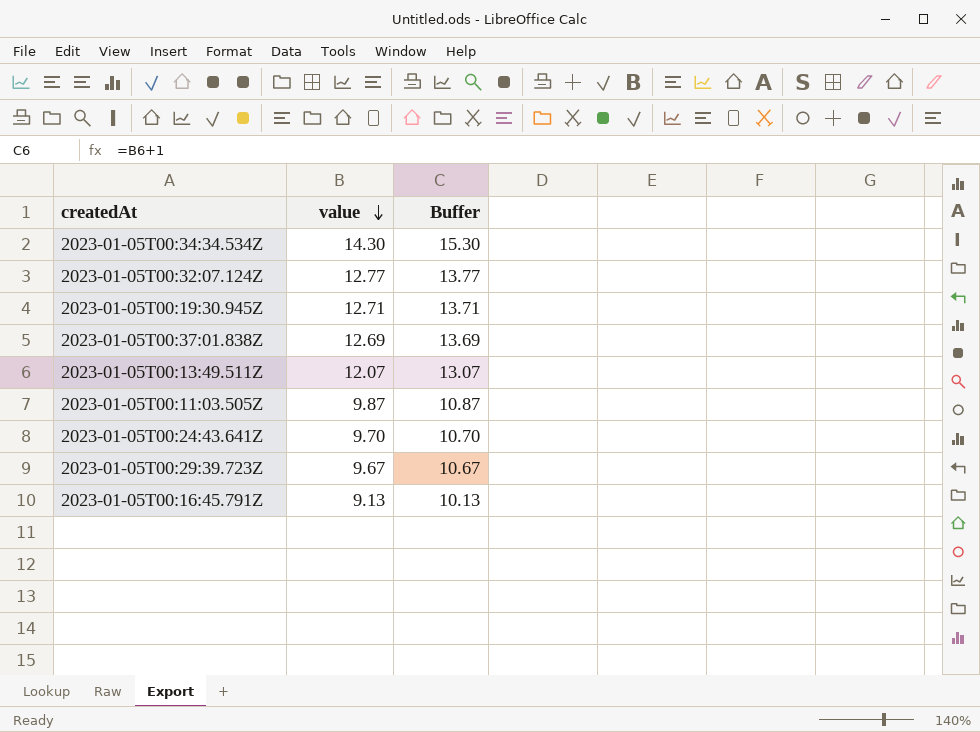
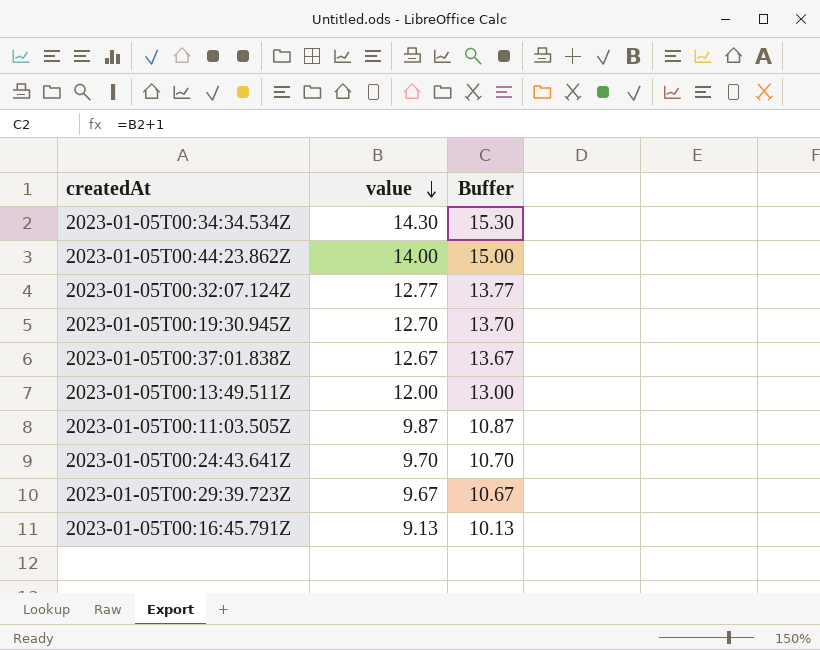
row 2023-01-05T00:44:23.862Z: none -> 14.00 | 15.00
2023-01-05T00:19:30.945Z | value: 12.71 -> 12.70
2023-01-05T00:19:30.945Z | Buffer: 13.71 -> 13.70
2023-01-05T00:37:01.838Z | value: 12.69 -> 12.67
2023-01-05T00:37:01.838Z | Buffer: 13.69 -> 13.67
2023-01-05T00:13:49.511Z | value: 12.07 -> 12.00
2023-01-05T00:13:49.511Z | Buffer: 13.07 -> 13.00

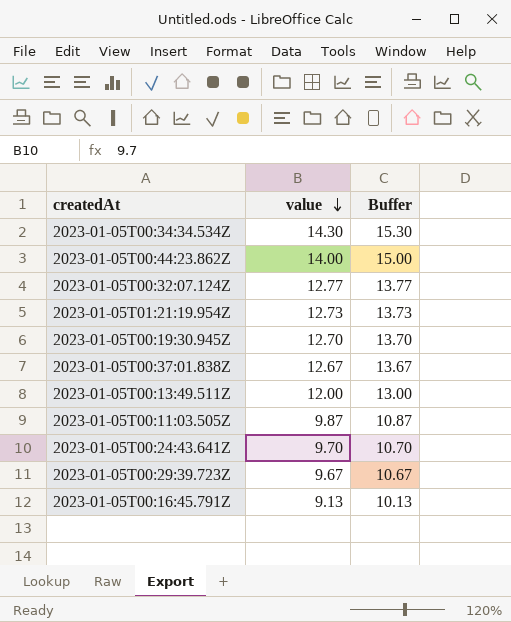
row 2023-01-05T01:21:19.954Z: none -> 12.73 | 13.73

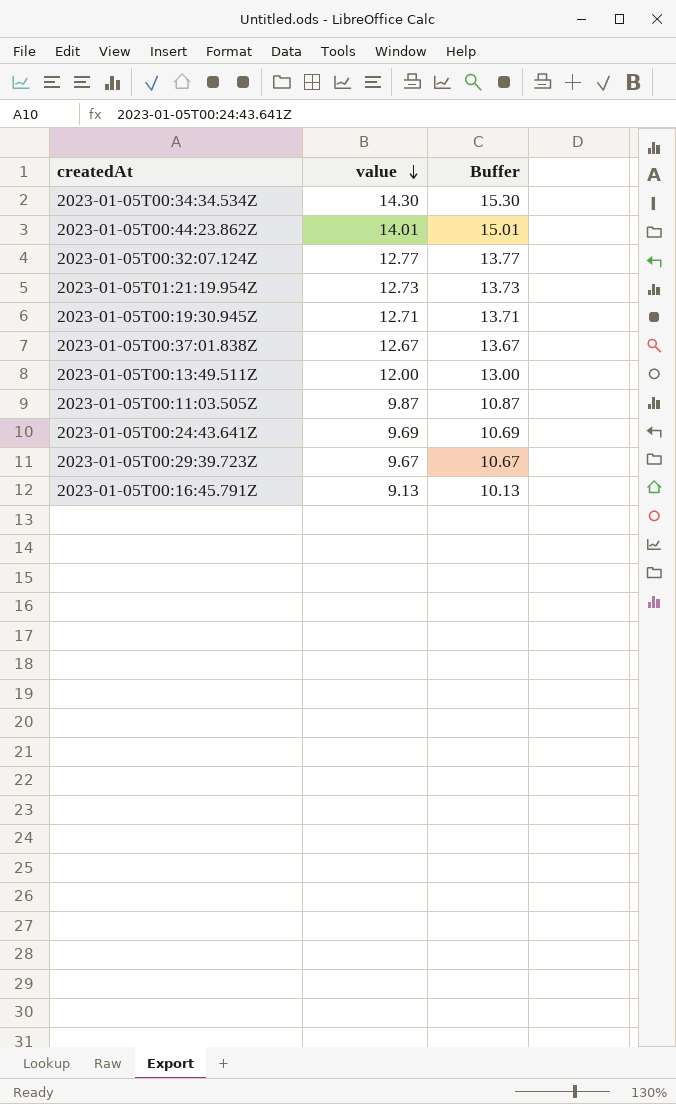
2023-01-05T00:44:23.862Z | value: 14.00 -> 14.01
2023-01-05T00:44:23.862Z | Buffer: 15.00 -> 15.01
2023-01-05T00:19:30.945Z | value: 12.70 -> 12.71
2023-01-05T00:19:30.945Z | Buffer: 13.70 -> 13.71
2023-01-05T00:24:43.641Z | value: 9.70 -> 9.69
2023-01-05T00:24:43.641Z | Buffer: 10.70 -> 10.69

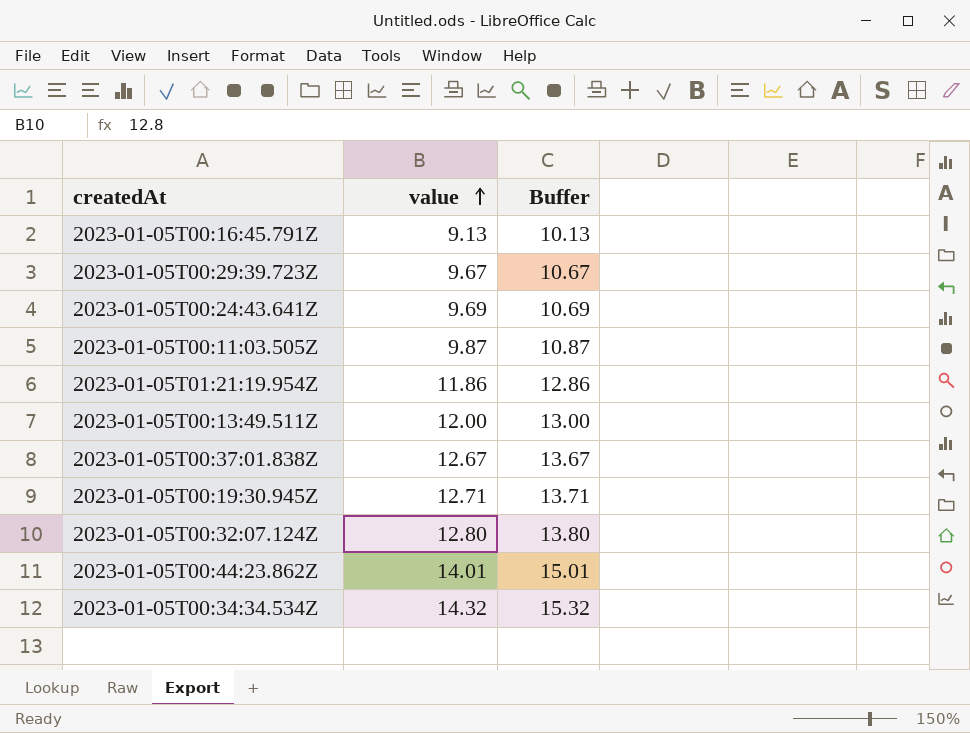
row order: value descending -> value ascending
2023-01-05T01:21:19.954Z | value: 12.73 -> 11.86
2023-01-05T01:21:19.954Z | Buffer: 13.73 -> 12.86
2023-01-05T00:32:07.124Z | value: 12.77 -> 12.80
2023-01-05T00:32:07.124Z | Buffer: 13.77 -> 13.80
2023-01-05T00:34:34.534Z | value: 14.30 -> 14.32
2023-01-05T00:34:34.534Z | Buffer: 15.30 -> 15.32

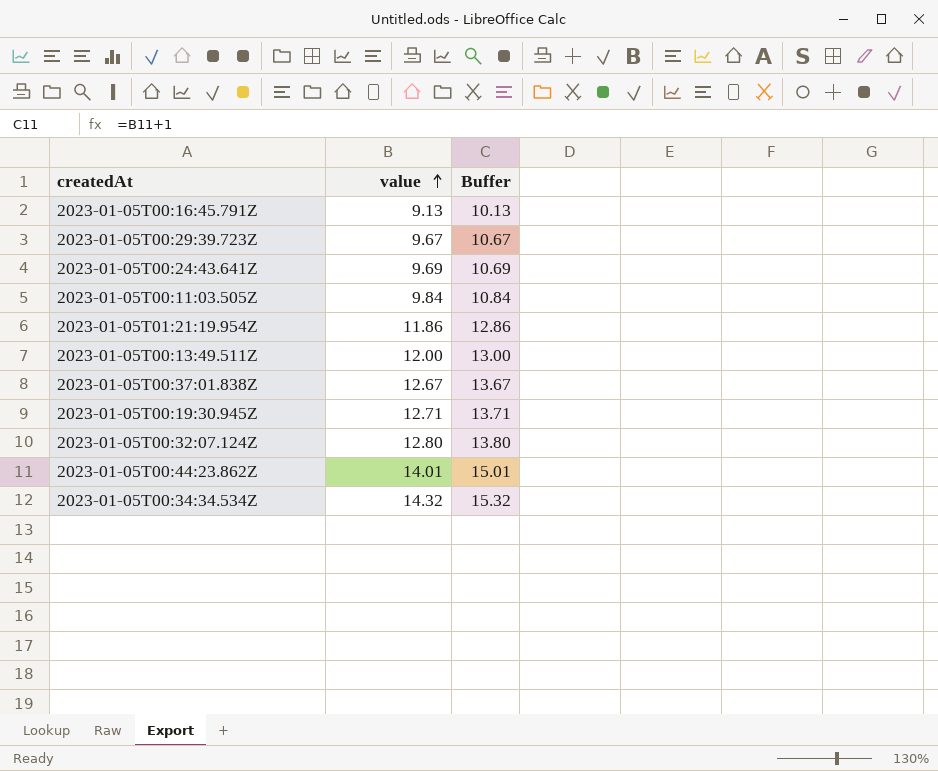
2023-01-05T00:11:03.505Z | value: 9.87 -> 9.84
2023-01-05T00:11:03.505Z | Buffer: 10.87 -> 10.84

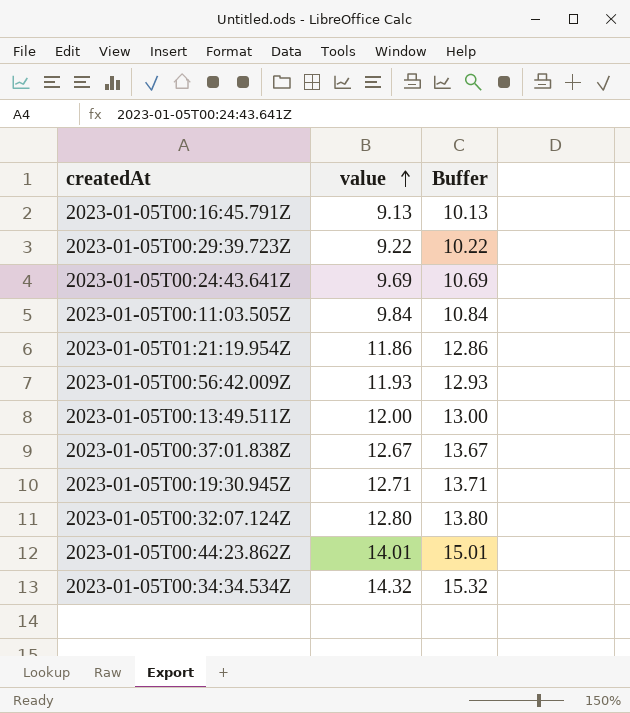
2023-01-05T00:29:39.723Z | value: 9.67 -> 9.22
2023-01-05T00:29:39.723Z | Buffer: 10.67 -> 10.22
row 2023-01-05T00:56:42.009Z: none -> 11.93 | 12.93

